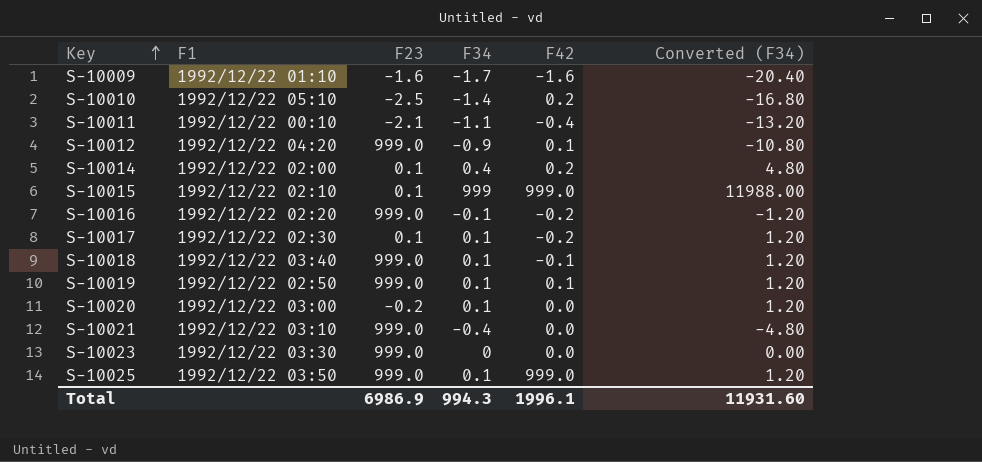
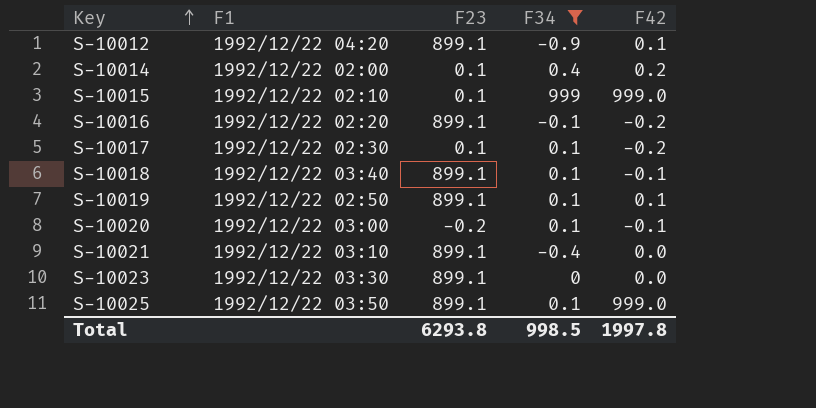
filter: none -> F34 >= -0.9
column Converted (F34) | formula: [F34] * 12 -> none
S-10012 | F23: 999.0 -> 899.1
S-10016 | F23: 999.0 -> 899.1
S-10018 | F23: 999.0 -> 899.1
S-10019 | F23: 999.0 -> 899.1
S-10020 | F42: 0.0 -> -0.1
S-10021 | F23: 999.0 -> 899.1
S-10023 | F23: 999.0 -> 899.1
S-10025 | F23: 999.0 -> 899.1
Total | F23: 6986.9 -> 6293.8
Total | F34: 994.3 -> 998.5
Total | F42: 1996.1 -> 1997.8

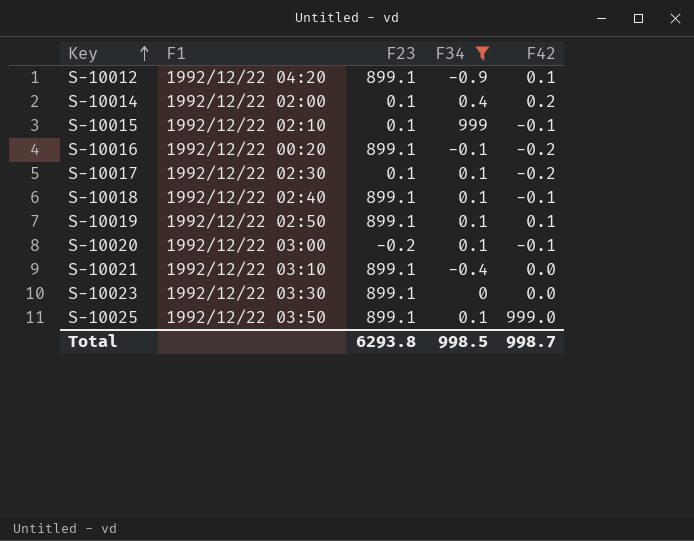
S-10015 | F42: 999.0 -> -0.1
S-10016 | F1: 1992/12/22 02:20 -> 1992/12/22 00:20
S-10018 | F1: 1992/12/22 03:40 -> 1992/12/22 02:40
Total | F42: 1997.8 -> 998.7

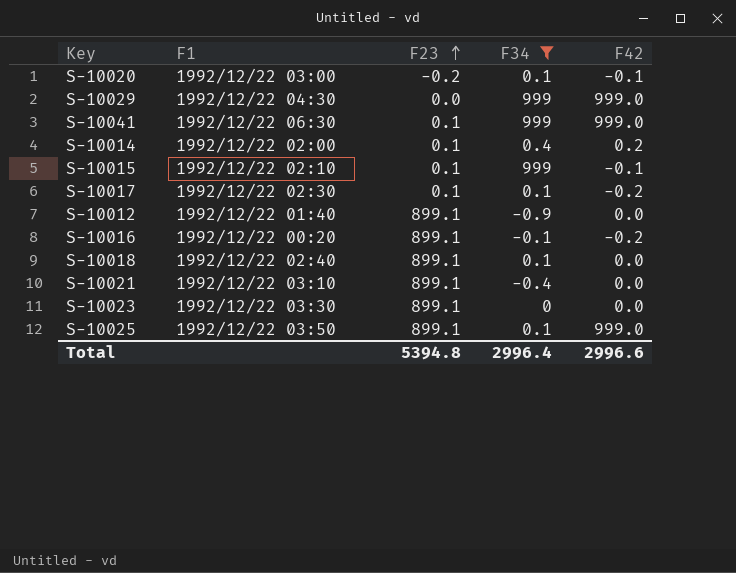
row order: Key ascending -> F23 ascending
row S-10019: 1992/12/22 02:50 | 899.1 | 0.1 | 0.1 -> none
row S-10029: none -> 1992/12/22 04:30 | 0.0 | 999 | 999.0
row S-10041: none -> 1992/12/22 06:30 | 0.1 | 999 | 999.0
S-10012 | F1: 1992/12/22 04:20 -> 1992/12/22 01:40
S-10012 | F42: 0.1 -> 0.0
S-10018 | F42: -0.1 -> 0.0
Total | F23: 6293.8 -> 5394.8
Total | F34: 998.5 -> 2996.4
Total | F42: 998.7 -> 2996.6

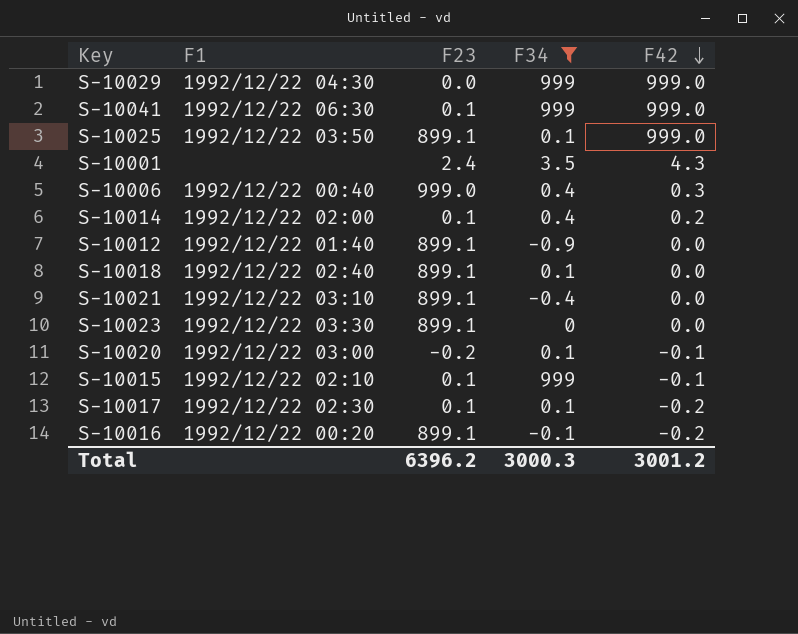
row order: F23 ascending -> F42 descending
row S-10001: none -> none | 2.4 | 3.5 | 4.3
row S-10006: none -> 1992/12/22 00:40 | 999.0 | 0.4 | 0.3
Total | F23: 5394.8 -> 6396.2
Total | F34: 2996.4 -> 3000.3
Total | F42: 2996.6 -> 3001.2

